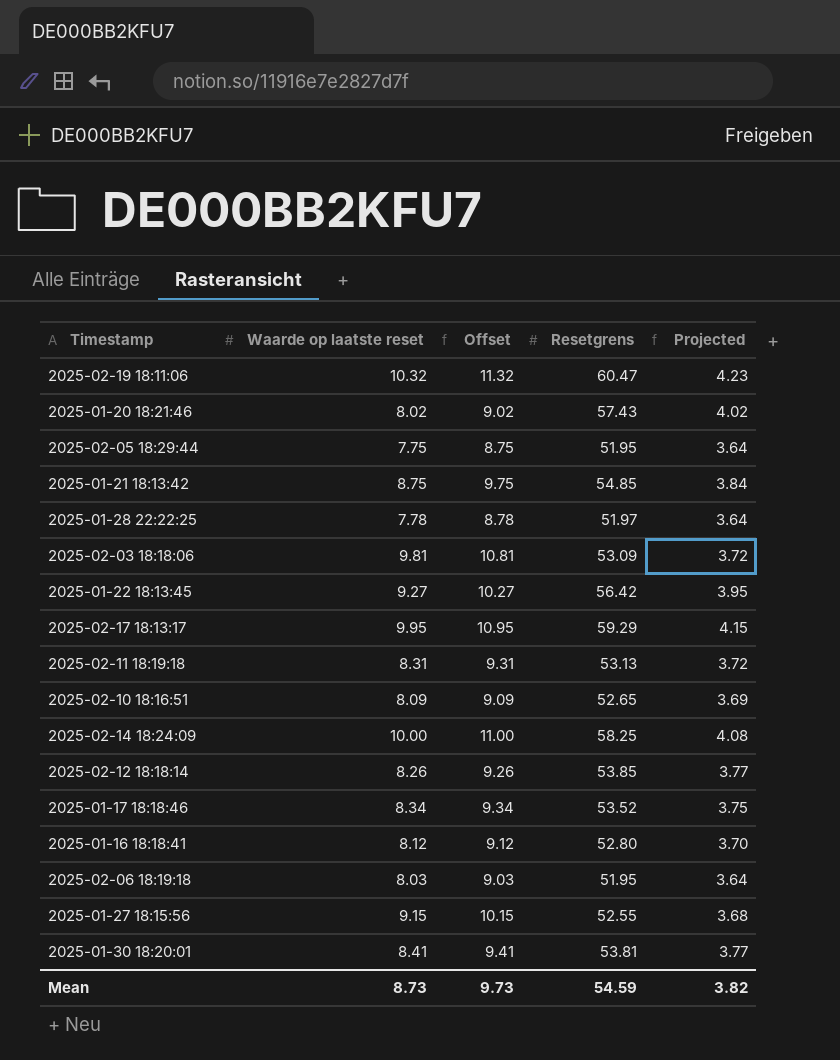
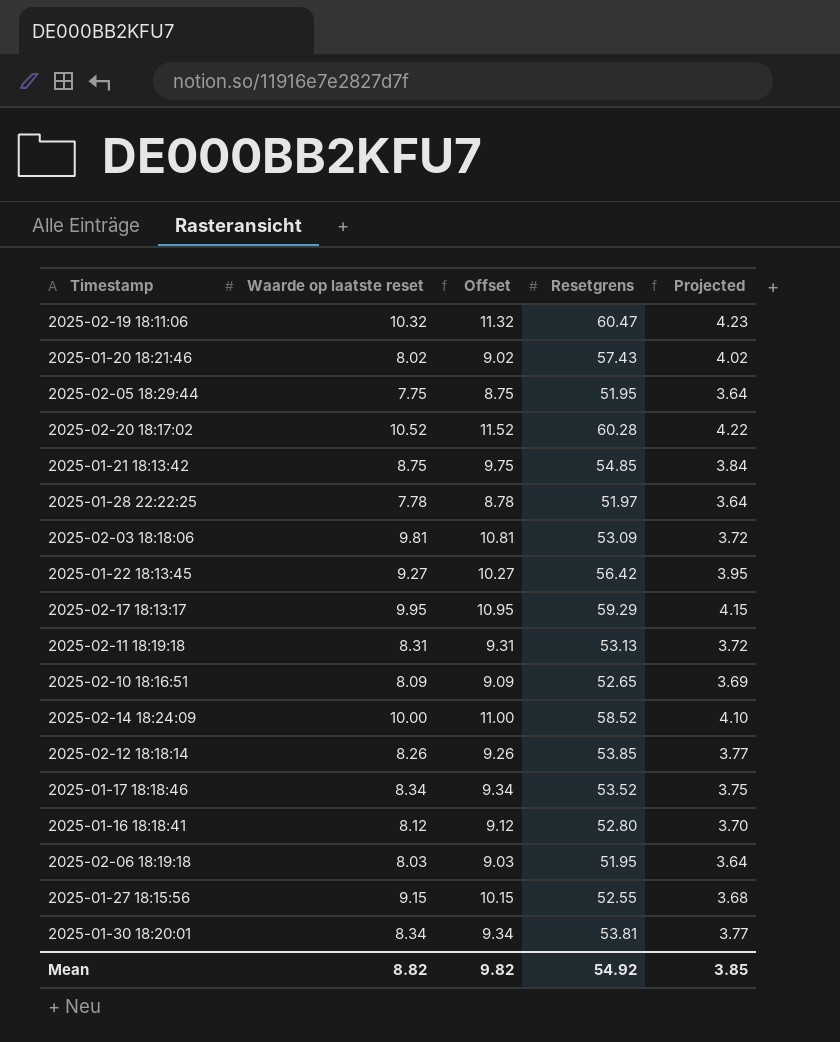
row 2025-02-20 18:17:02: none -> 10.52 | 11.52 | 60.28 | 4.22
2025-02-14 18:24:09 | Resetgrens: 58.25 -> 58.52
2025-02-14 18:24:09 | Projected: 4.08 -> 4.10
2025-01-30 18:20:01 | Waarde op laatste reset: 8.41 -> 8.34
2025-01-30 18:20:01 | Offset: 9.41 -> 9.34
Mean | Waarde op laatste reset: 8.73 -> 8.82
Mean | Offset: 9.73 -> 9.82
Mean | Resetgrens: 54.59 -> 54.92
Mean | Projected: 3.82 -> 3.85

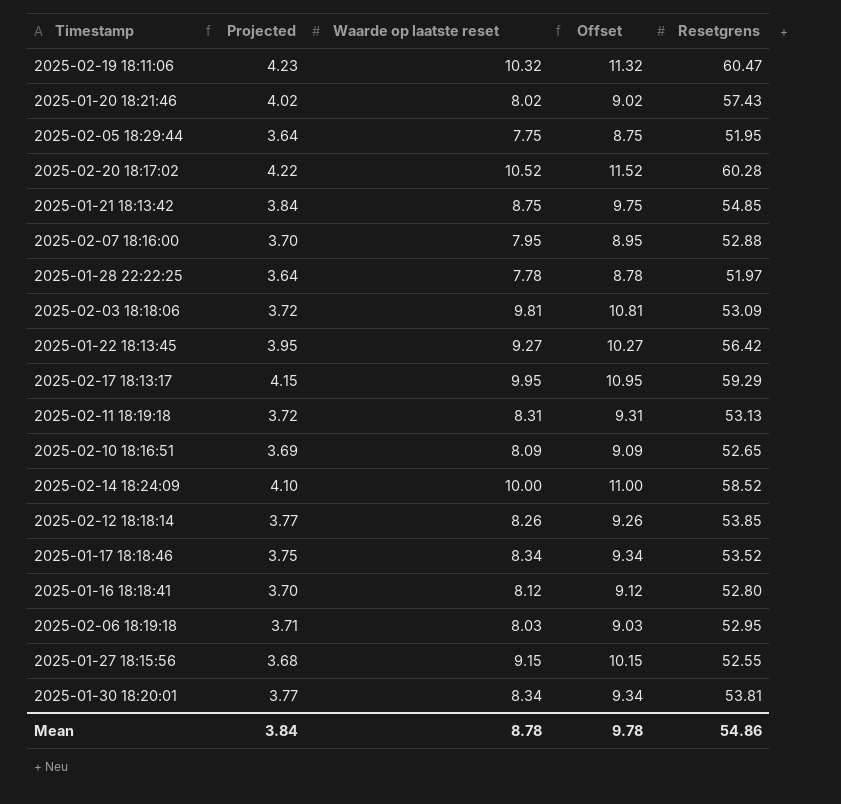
column Projected | position: 5 -> 2
row 2025-02-07 18:16:00: none -> 3.70 | 7.95 | 8.95 | 52.88
2025-02-06 18:19:18 | Projected: 3.64 -> 3.71
2025-02-06 18:19:18 | Resetgrens: 51.95 -> 52.95
Mean | Projected: 3.85 -> 3.84
Mean | Waarde op laatste reset: 8.82 -> 8.78
Mean | Offset: 9.82 -> 9.78
Mean | Resetgrens: 54.92 -> 54.86

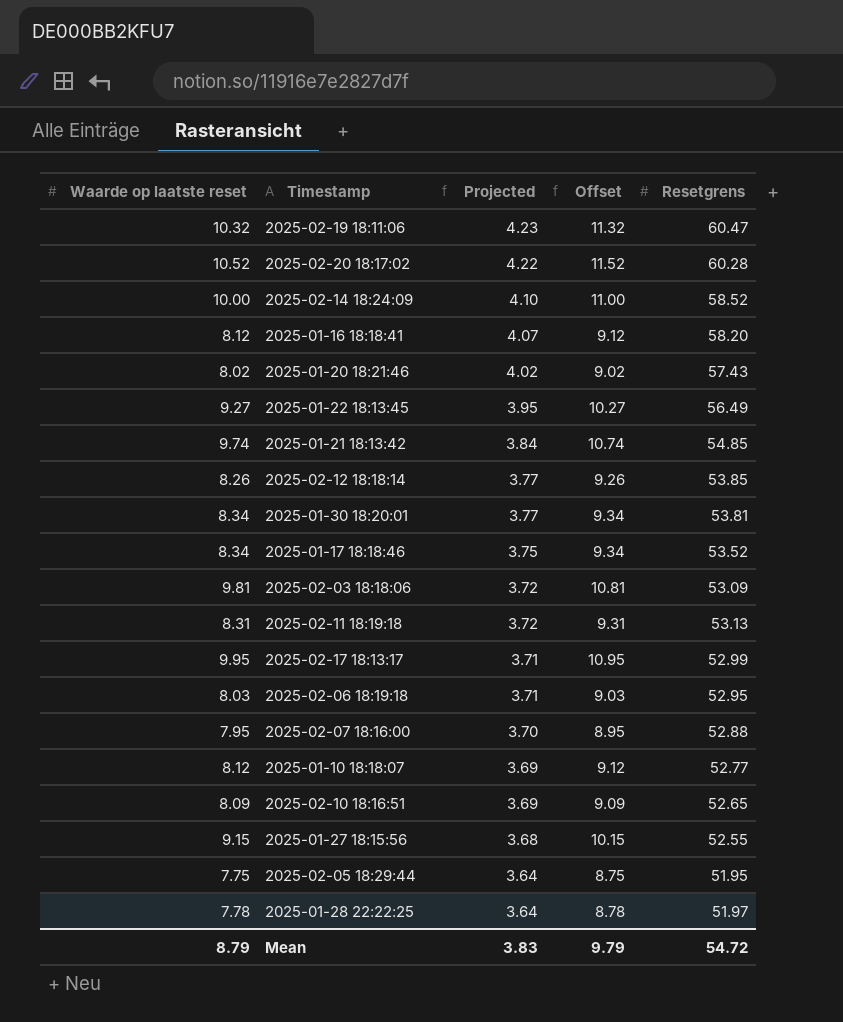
row order: none -> Projected descending
column Waarde op laatste reset | position: 3 -> 1
2025-01-16 18:18:41 | Projected: 3.70 -> 4.07
2025-01-16 18:18:41 | Resetgrens: 52.80 -> 58.20
2025-01-22 18:13:45 | Resetgrens: 56.42 -> 56.49
2025-01-21 18:13:42 | Waarde op laatste reset: 8.75 -> 9.74
2025-01-21 18:13:42 | Offset: 9.75 -> 10.74
2025-02-17 18:13:17 | Projected: 4.15 -> 3.71
2025-02-17 18:13:17 | Resetgrens: 59.29 -> 52.99
row 2025-01-10 18:18:07: none -> 8.12 | 3.69 | 9.12 | 52.77
Mean | Waarde op laatste reset: 8.78 -> 8.79
Mean | Projected: 3.84 -> 3.83
Mean | Offset: 9.78 -> 9.79
Mean | Resetgrens: 54.86 -> 54.72

